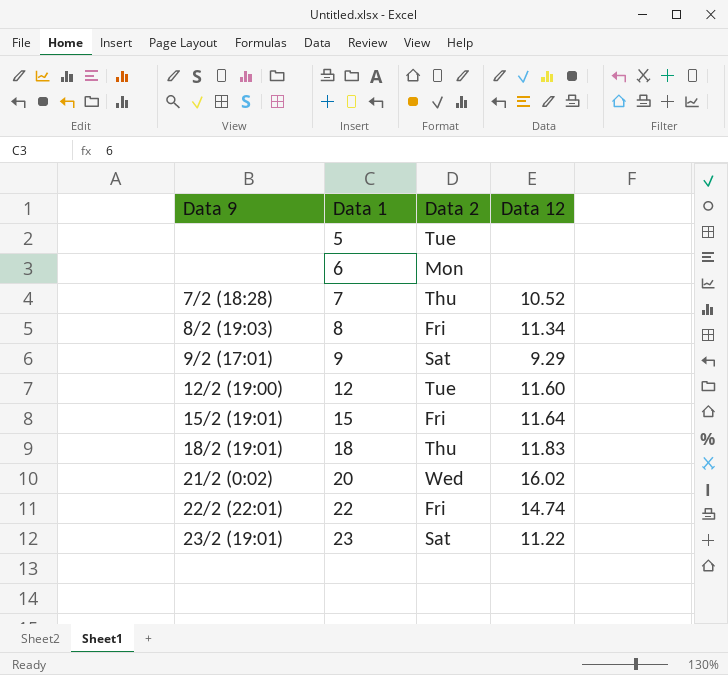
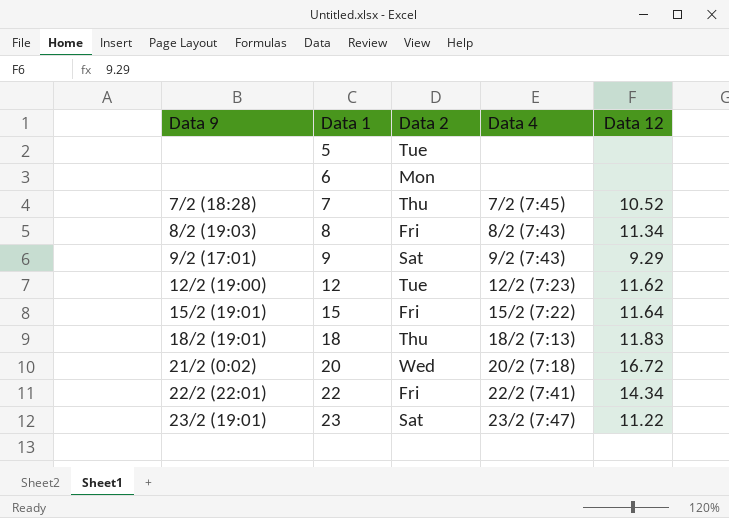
column Data 4 | position: none -> 4
12 | Data 12: 11.60 -> 11.62
20 | Data 12: 16.02 -> 16.72
22 | Data 12: 14.74 -> 14.34

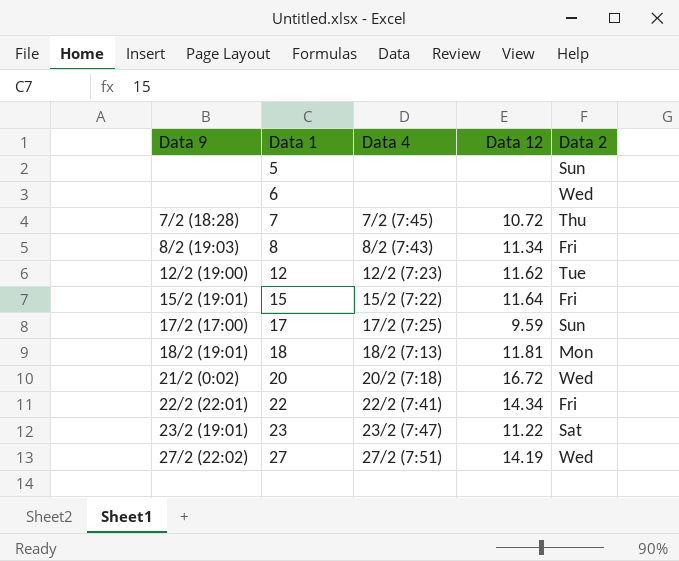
column Data 2 | position: 3 -> 5
row 9: 9/2 (17:01) | Sat | 9/2 (7:43) | 9.29 -> none
5 | Data 2: Tue -> Sun
6 | Data 2: Mon -> Wed
7 | Data 12: 10.52 -> 10.72
row 17: none -> 17/2 (17:00) | 17/2 (7:25) | 9.59 | Sun
18 | Data 12: 11.83 -> 11.81
18 | Data 2: Thu -> Mon
row 27: none -> 27/2 (22:02) | 27/2 (7:51) | 14.19 | Wed

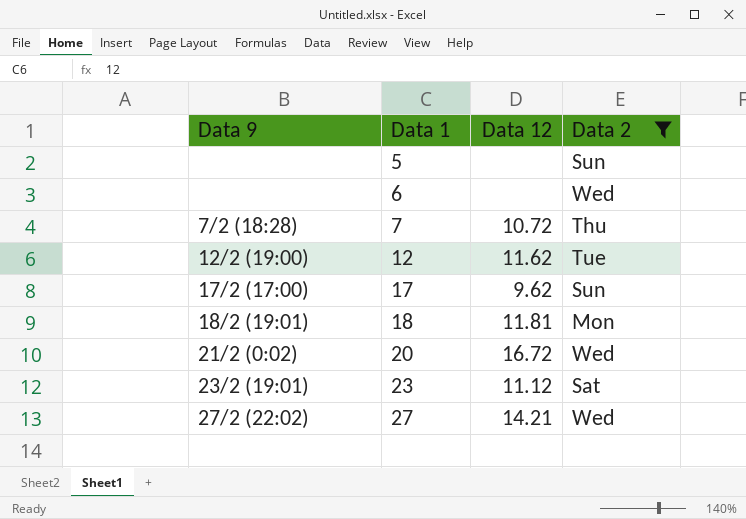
filter: none -> Data 2 != Fri
column Data 4 | position: 3 -> none
17 | Data 12: 9.59 -> 9.62
23 | Data 12: 11.22 -> 11.12
27 | Data 12: 14.19 -> 14.21

